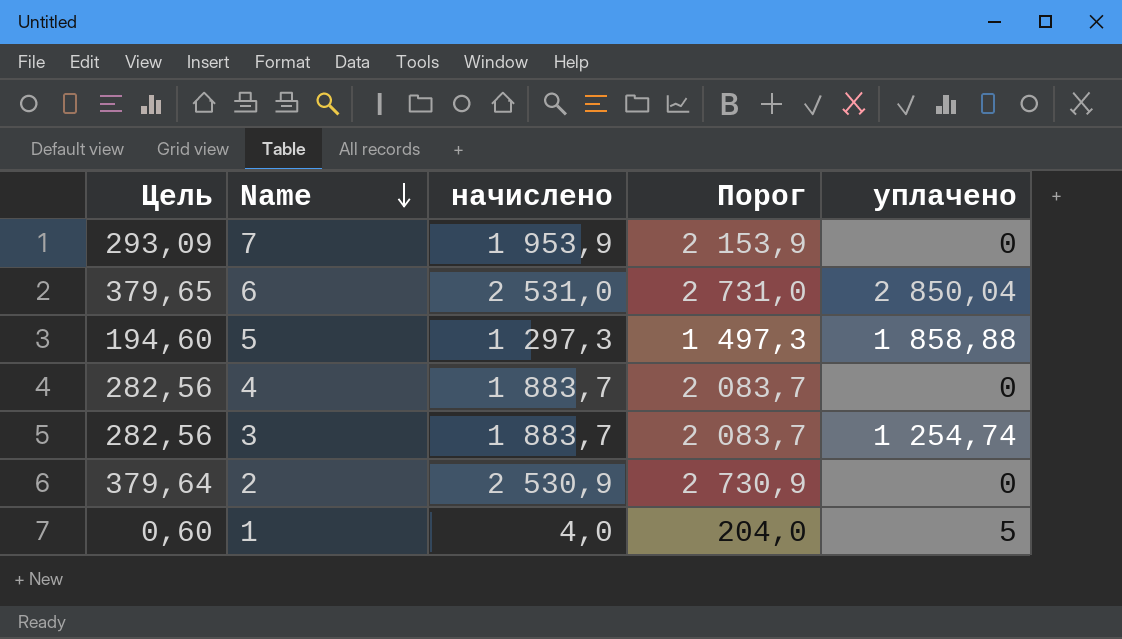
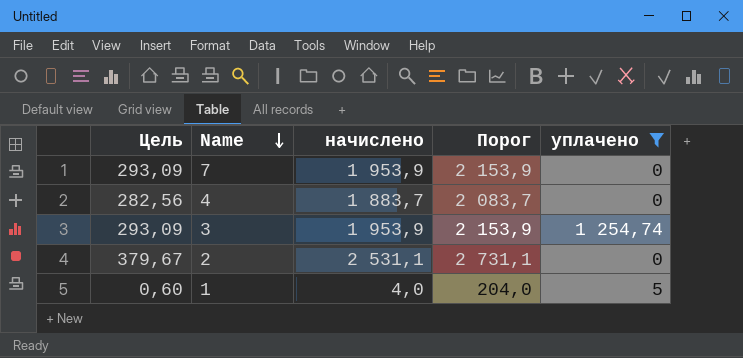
filter: none -> уплачено <= 1 254,74
3 | Цель: 282,56 -> 293,09
3 | начислено: 1 883,7 -> 1 953,9
3 | Порог: 2 083,7 -> 2 153,9
2 | Цель: 379,64 -> 379,67
2 | начислено: 2 530,9 -> 2 531,1
2 | Порог: 2 730,9 -> 2 731,1

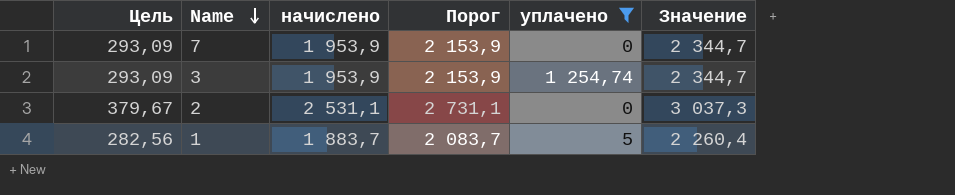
column Значение | formula: none -> [начислено] * 1,2
row 4: 282,56 | 1 883,7 | 2 083,7 | 0 -> none
1 | Цель: 0,60 -> 282,56
1 | начислено: 4,0 -> 1 883,7
1 | Порог: 204,0 -> 2 083,7

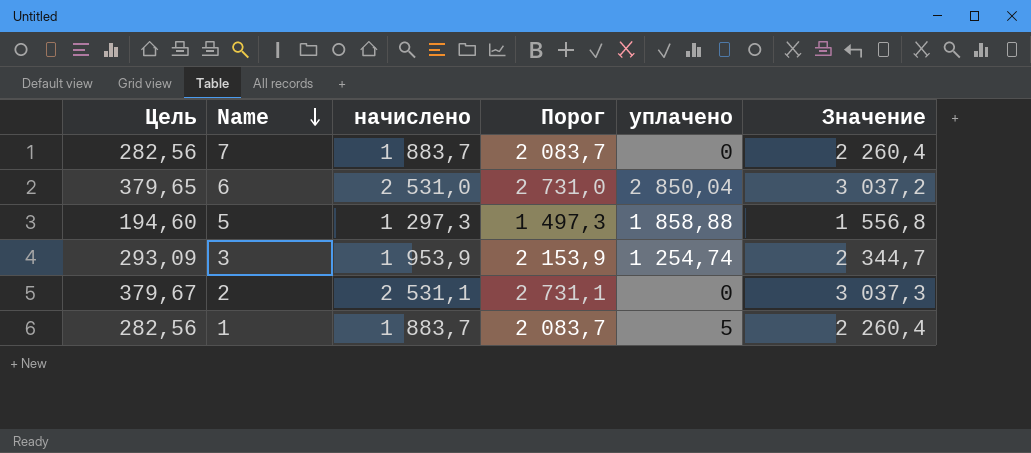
filter: уплачено <= 1 254,74 -> none
7 | Цель: 293,09 -> 282,56
7 | начислено: 1 953,9 -> 1 883,7
7 | Порог: 2 153,9 -> 2 083,7
7 | Значение: 2 344,7 -> 2 260,4

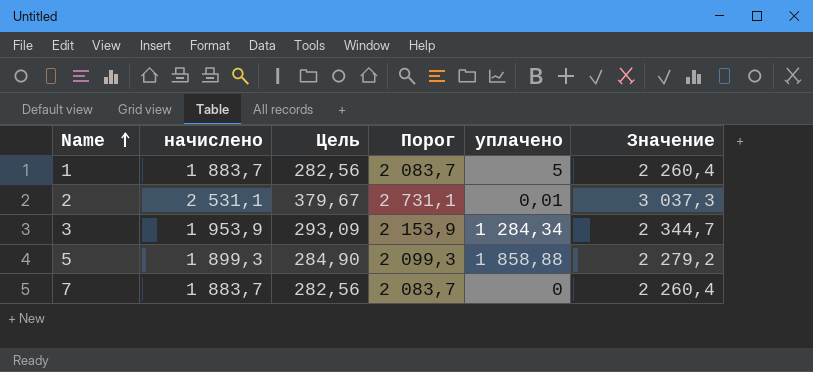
row order: Name descending -> Name ascending
column Цель | position: 1 -> 3
row 6: 379,65 | 2 531,0 | 2 731,0 | 2 850,04 | 3 037,2 -> none
2 | уплачено: 0 -> 0,01
3 | уплачено: 1 254,74 -> 1 284,34
5 | начислено: 1 297,3 -> 1 899,3
5 | Цель: 194,60 -> 284,90
5 | Порог: 1 497,3 -> 2 099,3
5 | Значение: 1 556,8 -> 2 279,2

